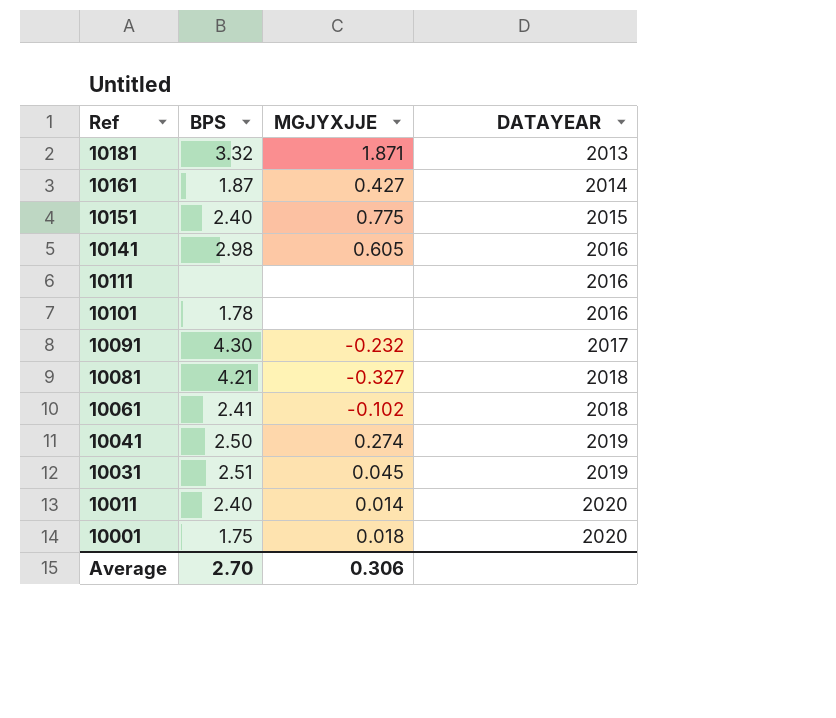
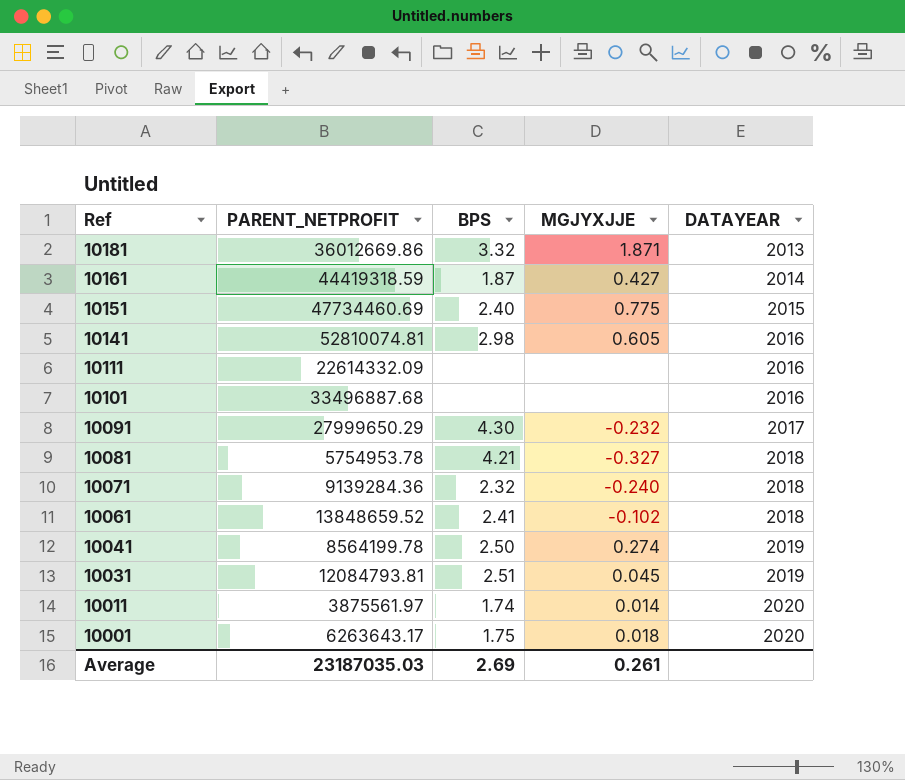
column PARENT_NETPROFIT | position: none -> 2
10101 | BPS: 1.78 -> none
row 10071: none -> 9139284.36 | 2.32 | -0.240 | 2018
10011 | BPS: 2.40 -> 1.74
Average | BPS: 2.70 -> 2.69
Average | MGJYXJJE: 0.306 -> 0.261

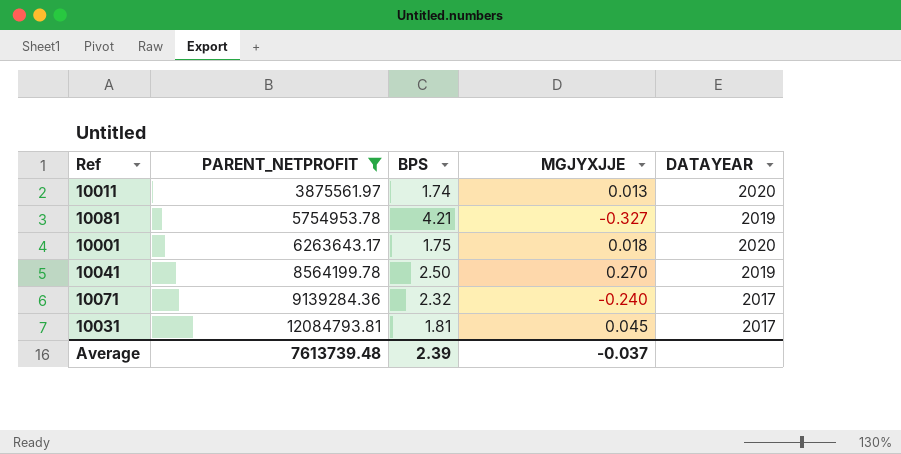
filter: none -> PARENT_NETPROFIT <= 12084793.81
row order: Ref descending -> PARENT_NETPROFIT ascending
10011 | MGJYXJJE: 0.014 -> 0.013
10081 | DATAYEAR: 2018 -> 2019
10041 | MGJYXJJE: 0.274 -> 0.270
10071 | DATAYEAR: 2018 -> 2017
10031 | BPS: 2.51 -> 1.81
10031 | DATAYEAR: 2019 -> 2017
Average | PARENT_NETPROFIT: 23187035.03 -> 7613739.48
Average | BPS: 2.69 -> 2.39
Average | MGJYXJJE: 0.261 -> -0.037

